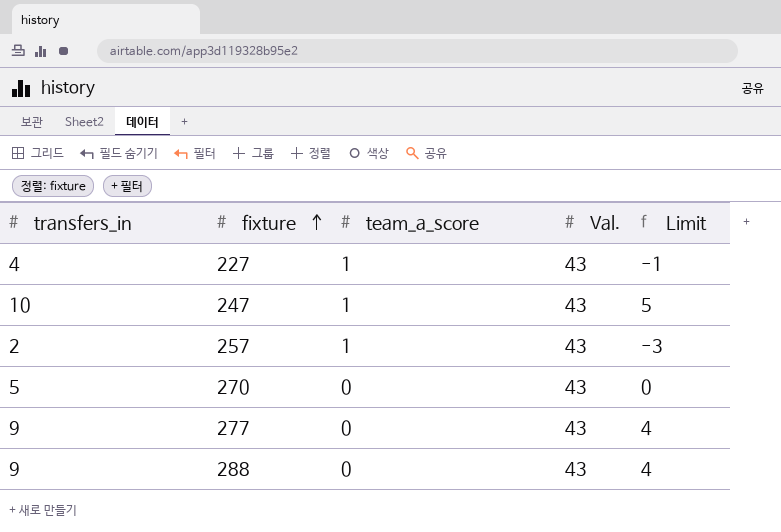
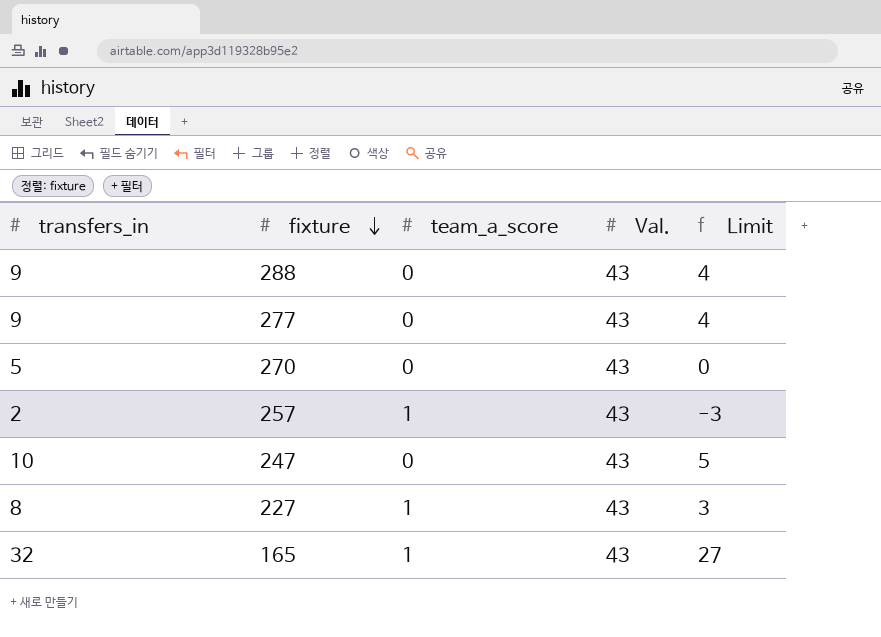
row order: fixture ascending -> fixture descending
247 | team_a_score: 1 -> 0
227 | transfers_in: 4 -> 8
227 | Limit: -1 -> 3
row 165: none -> 32 | 1 | 43 | 27

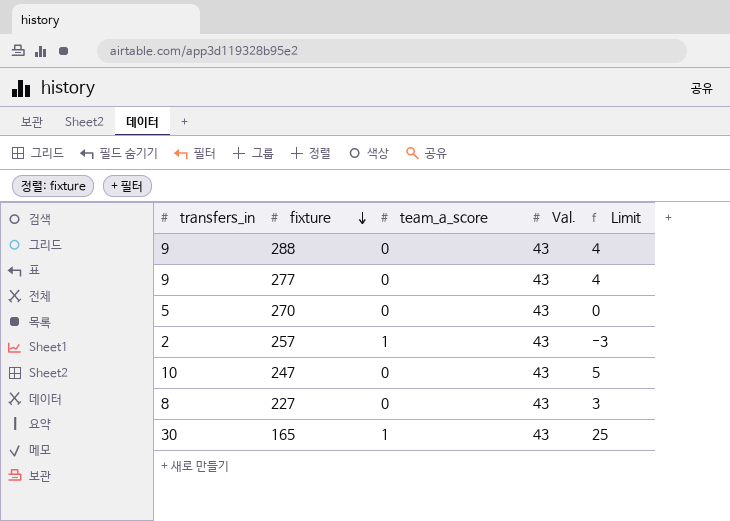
227 | team_a_score: 1 -> 0
165 | transfers_in: 32 -> 30
165 | Limit: 27 -> 25

